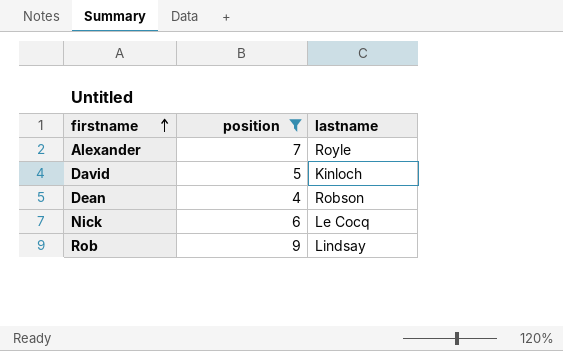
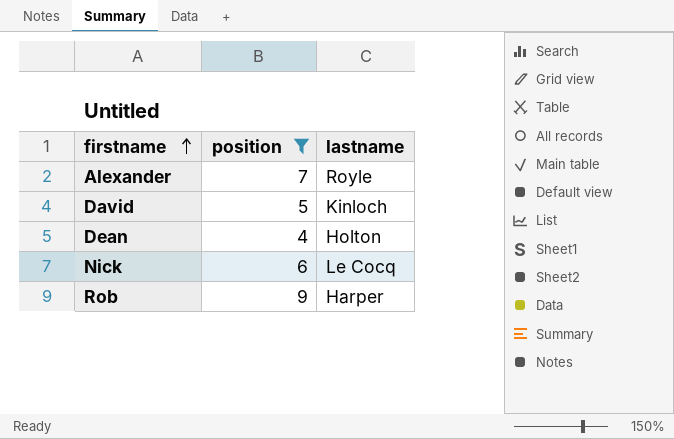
Dean | lastname: Robson -> Holton
Rob | lastname: Lindsay -> Harper

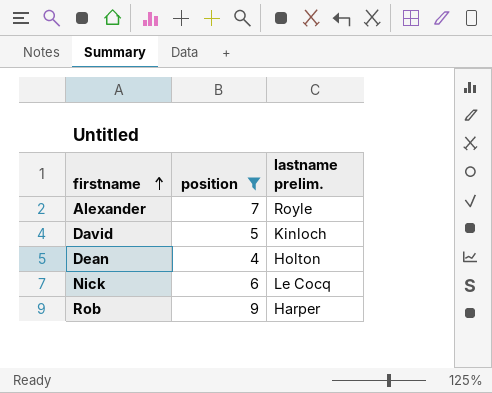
column name: lastname -> lastname prelim.

